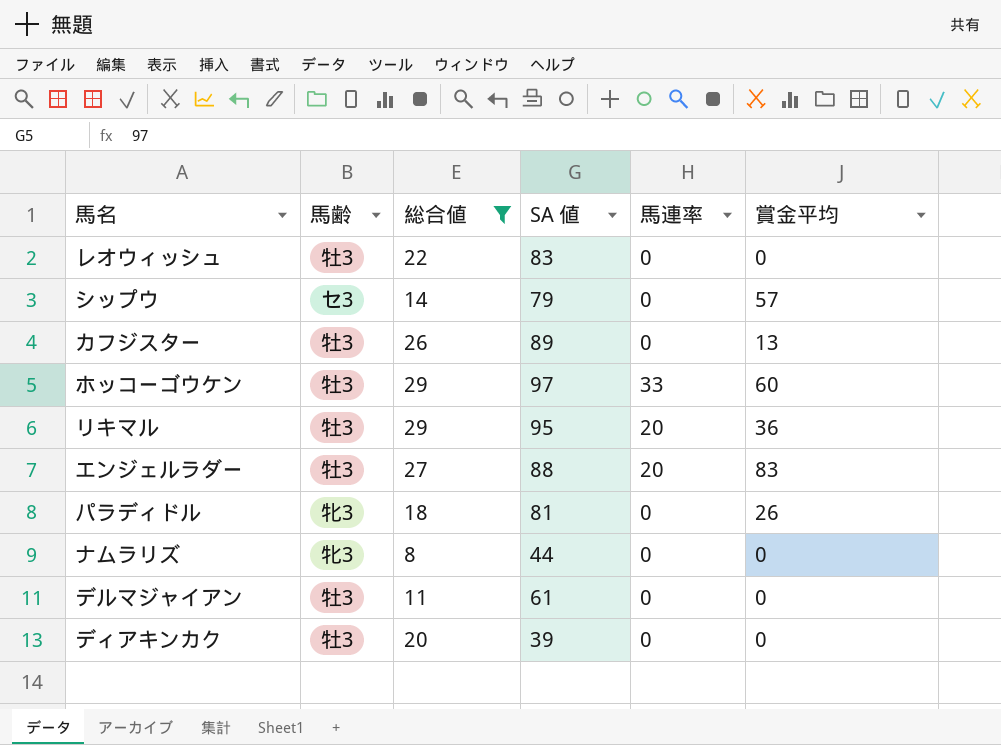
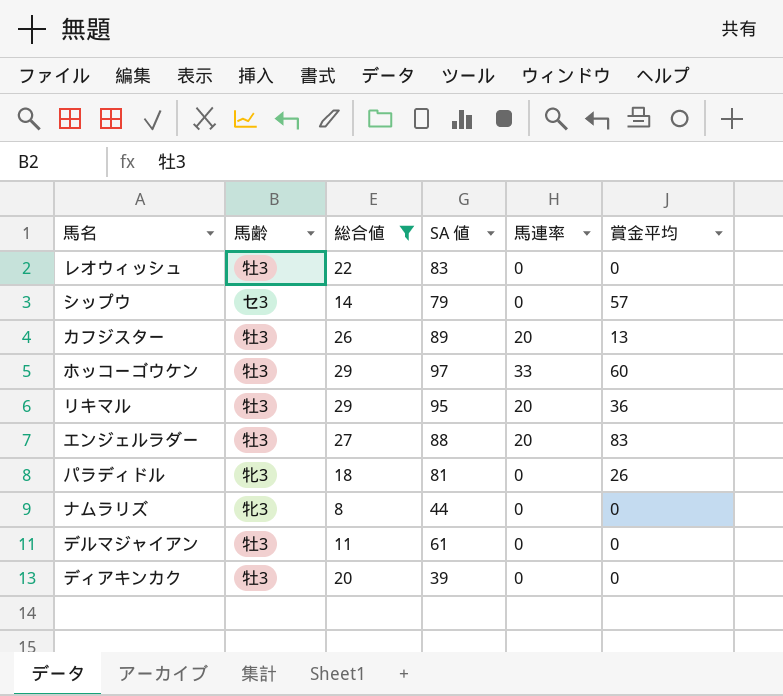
カフジスター | 馬連率: 0 -> 20

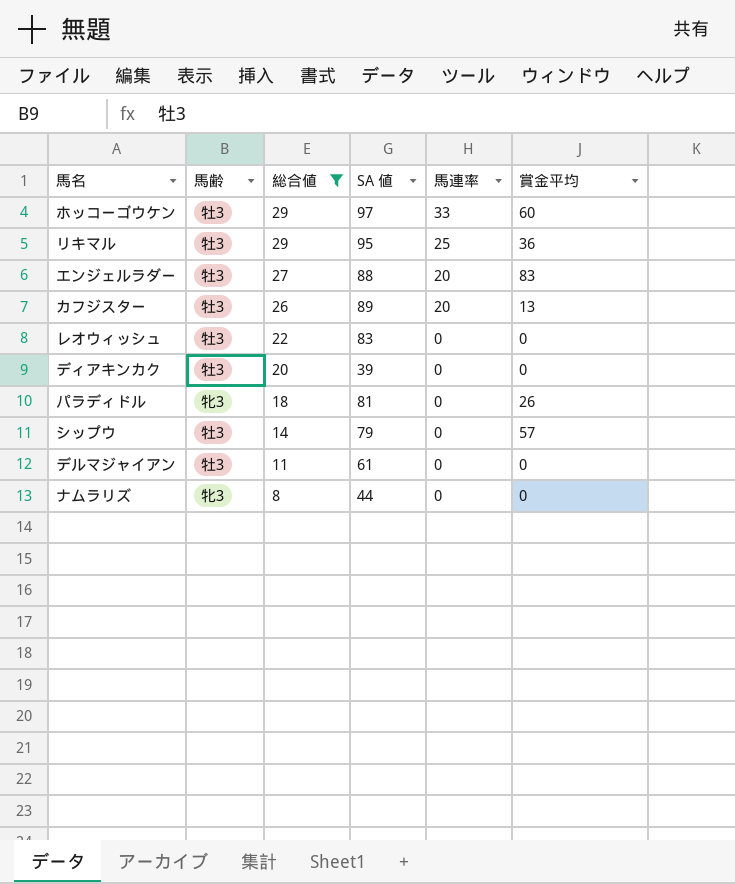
row order: none -> 総合値 descending
リキマル | 馬連率: 20 -> 25
シップウ | 馬齢: セ3 -> 牡3

